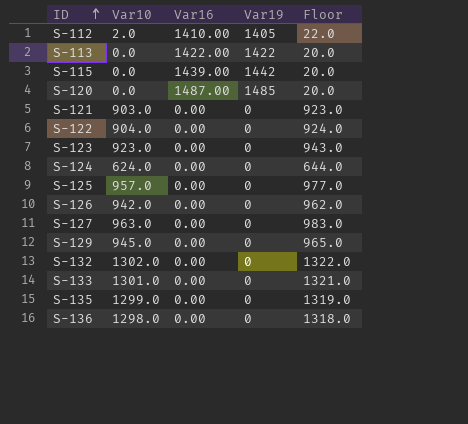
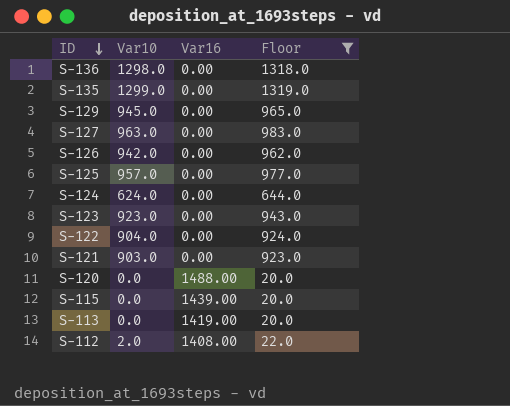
filter: none -> Floor <= 1319.0
row order: ID ascending -> ID descending
column Var19 | position: 4 -> none
S-120 | Var16: 1487.00 -> 1488.00
S-113 | Var16: 1422.00 -> 1419.00
S-112 | Var16: 1410.00 -> 1408.00

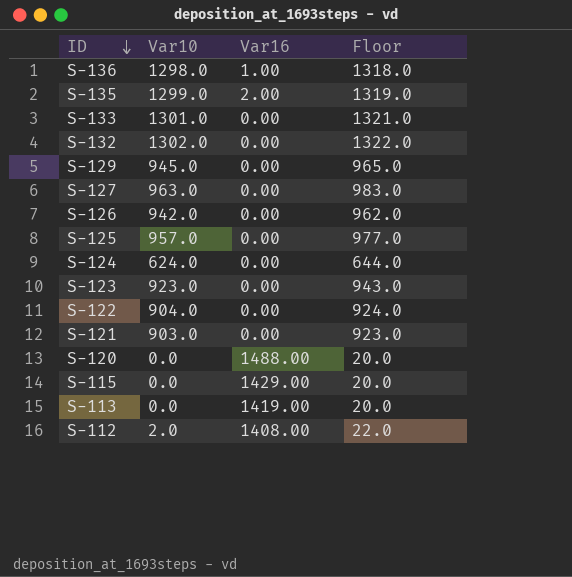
filter: Floor <= 1319.0 -> none
S-136 | Var16: 0.00 -> 1.00
S-135 | Var16: 0.00 -> 2.00
S-115 | Var16: 1439.00 -> 1429.00

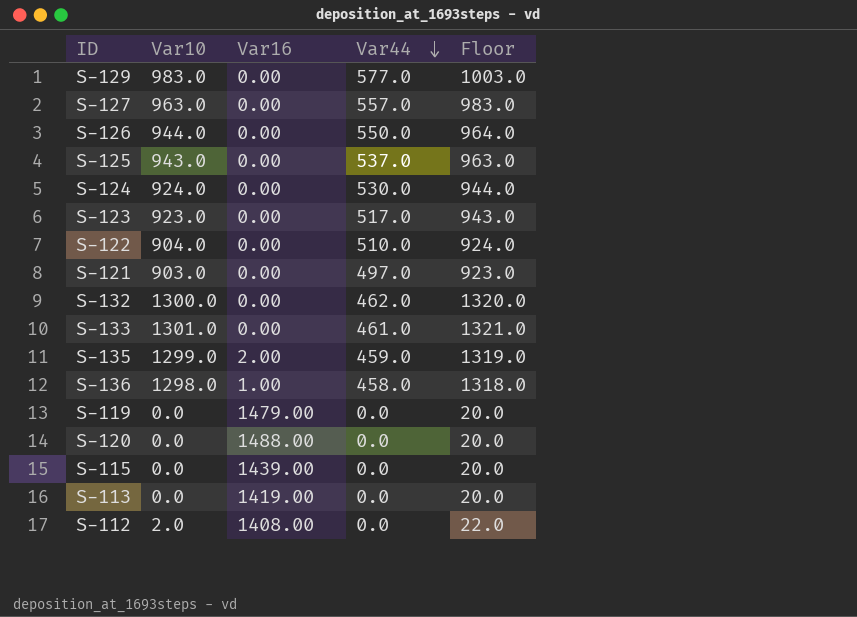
row order: ID descending -> Var44 descending
column Var44 | position: none -> 4
S-129 | Var10: 945.0 -> 983.0
S-129 | Floor: 965.0 -> 1003.0
S-126 | Var10: 942.0 -> 944.0
S-126 | Floor: 962.0 -> 964.0
S-125 | Var10: 957.0 -> 943.0
S-125 | Floor: 977.0 -> 963.0
S-124 | Var10: 624.0 -> 924.0
S-124 | Floor: 644.0 -> 944.0
S-132 | Var10: 1302.0 -> 1300.0
S-132 | Floor: 1322.0 -> 1320.0
row S-119: none -> 0.0 | 1479.00 | 0.0 | 20.0
S-115 | Var16: 1429.00 -> 1439.00

